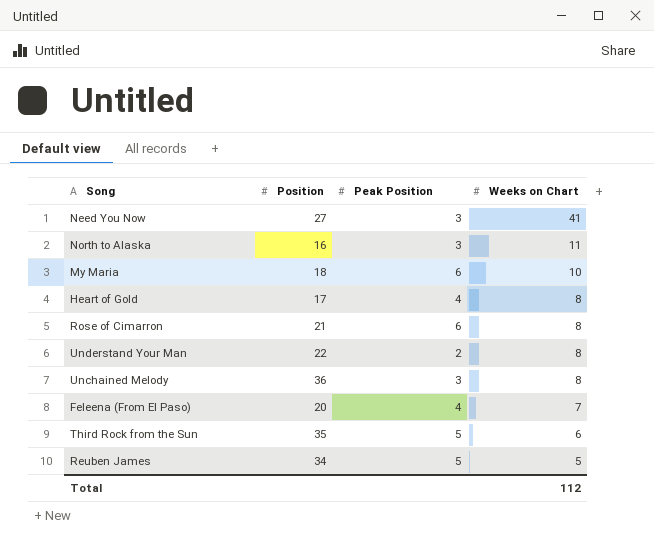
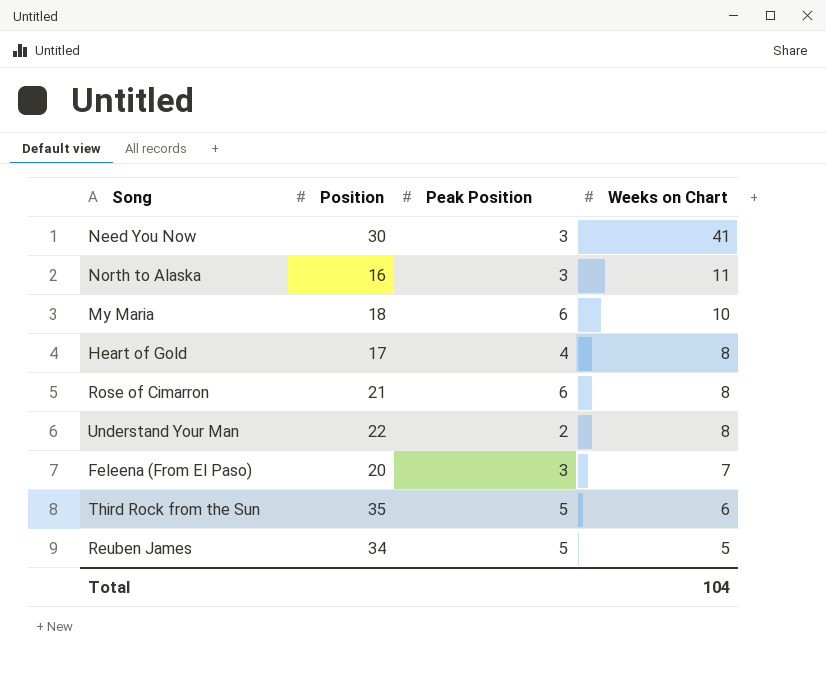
row Unchained Melody: 36 | 3 | 8 -> none
Need You Now | Position: 27 -> 30
Feleena (From El Paso) | Peak Position: 4 -> 3
Total | Weeks on Chart: 112 -> 104

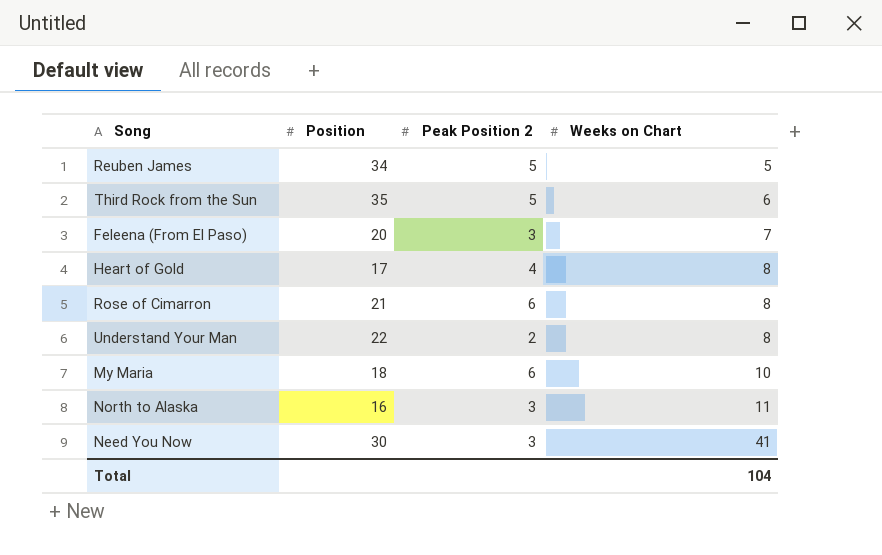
row order: Weeks on Chart descending -> Weeks on Chart ascending
column name: Peak Position -> Peak Position 2

